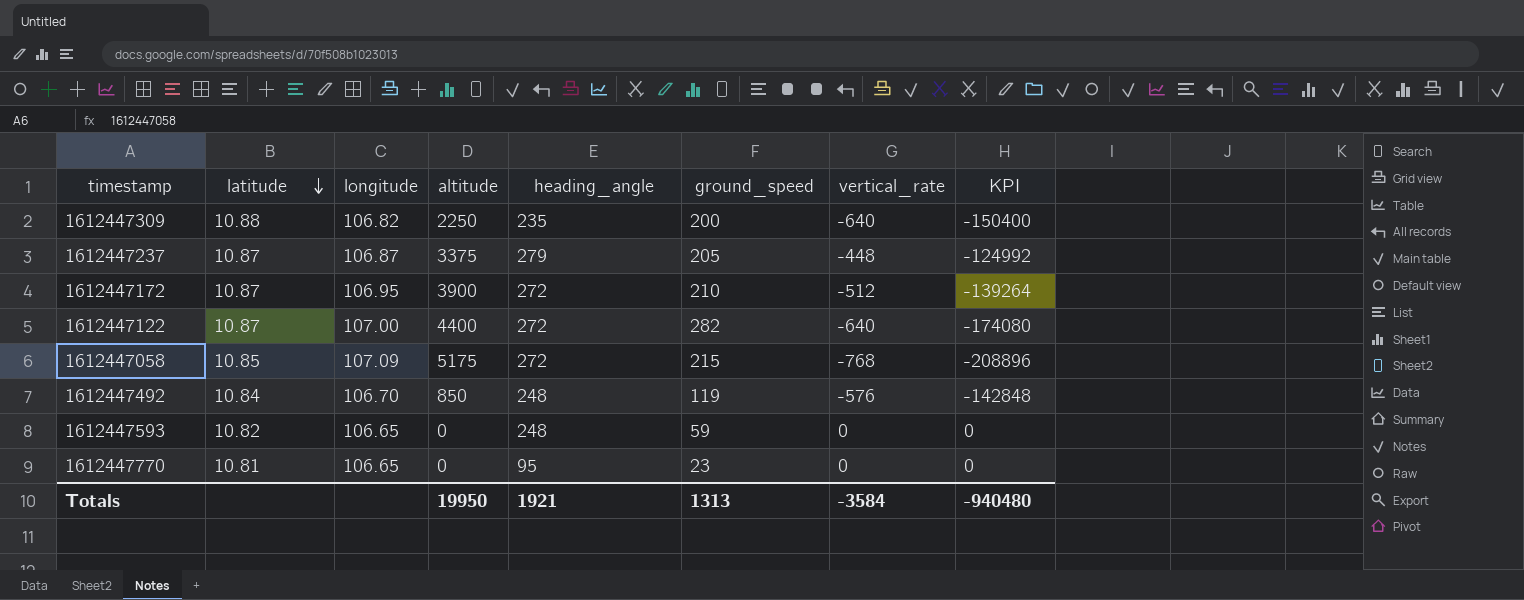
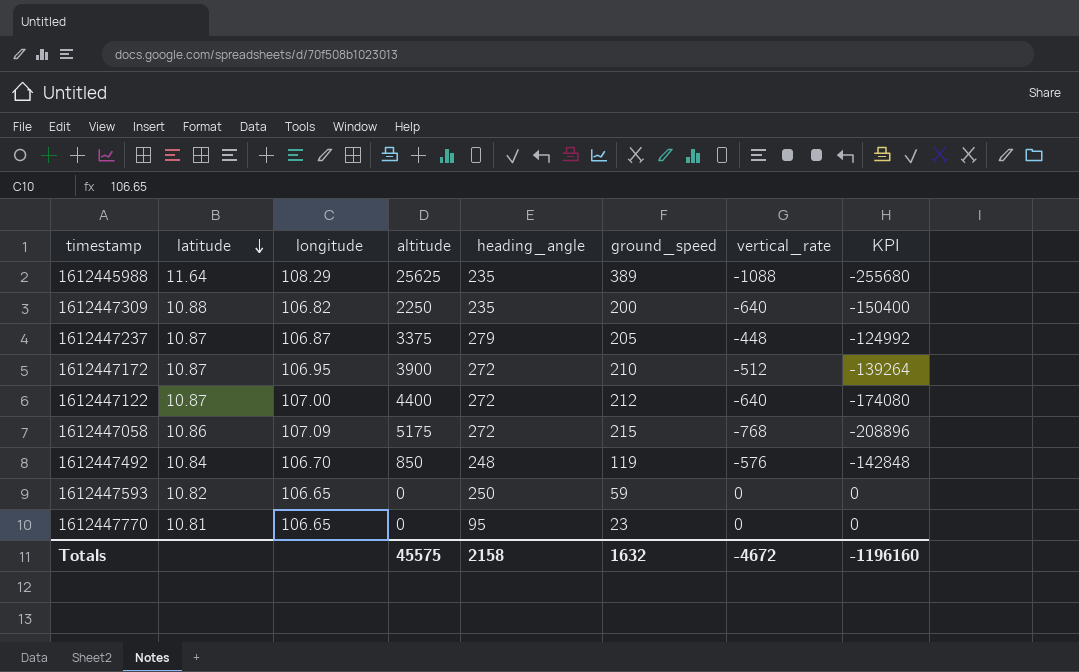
row 1612445988: none -> 11.64 | 108.29 | 25625 | 235 | 389 | -1088 | -255680
1612447122 | ground_speed: 282 -> 212
1612447058 | latitude: 10.85 -> 10.86
1612447593 | heading_angle: 248 -> 250
Totals | altitude: 19950 -> 45575
Totals | heading_angle: 1921 -> 2158
Totals | ground_speed: 1313 -> 1632
Totals | vertical_rate: -3584 -> -4672
Totals | KPI: -940480 -> -1196160

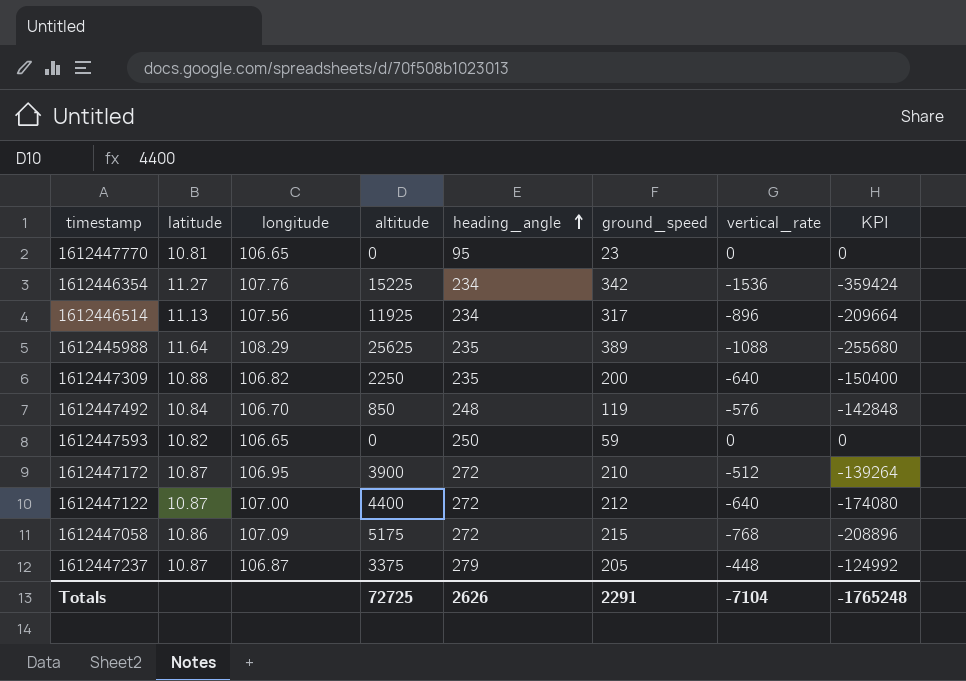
row order: latitude descending -> heading_angle ascending
row 1612446354: none -> 11.27 | 107.76 | 15225 | 234 | 342 | -1536 | -359424
row 1612446514: none -> 11.13 | 107.56 | 11925 | 234 | 317 | -896 | -209664
Totals | altitude: 45575 -> 72725
Totals | heading_angle: 2158 -> 2626
Totals | ground_speed: 1632 -> 2291
Totals | vertical_rate: -4672 -> -7104
Totals | KPI: -1196160 -> -1765248

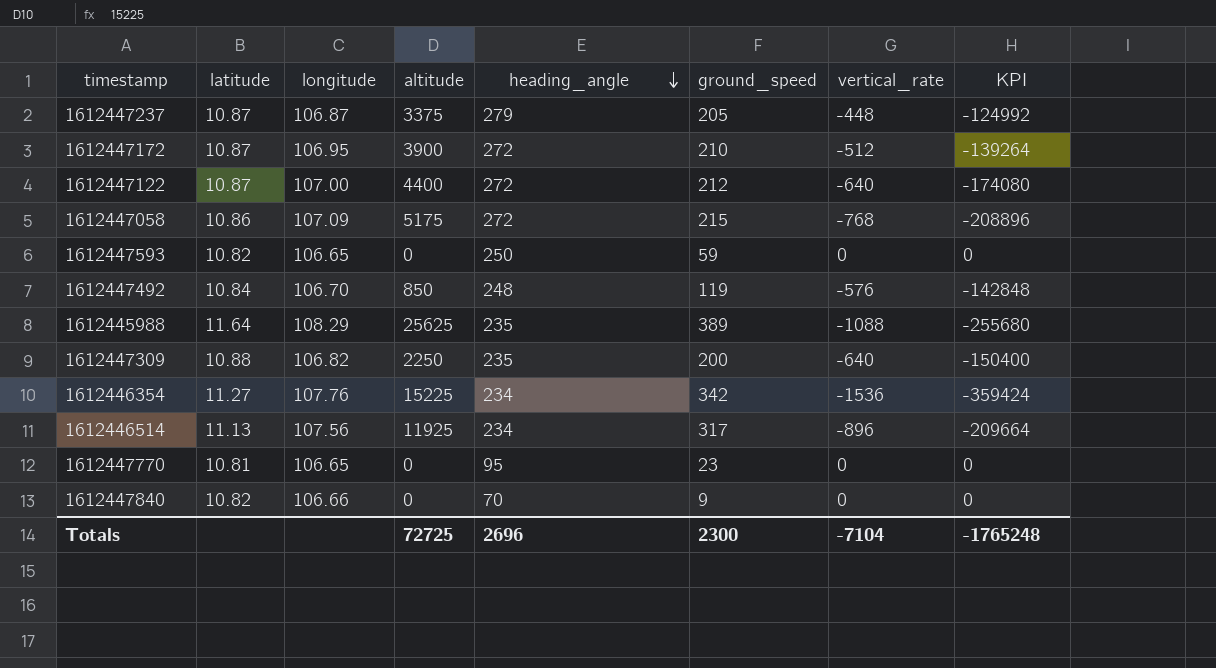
row order: heading_angle ascending -> heading_angle descending
row 1612447840: none -> 10.82 | 106.66 | 0 | 70 | 9 | 0 | 0
Totals | heading_angle: 2626 -> 2696
Totals | ground_speed: 2291 -> 2300

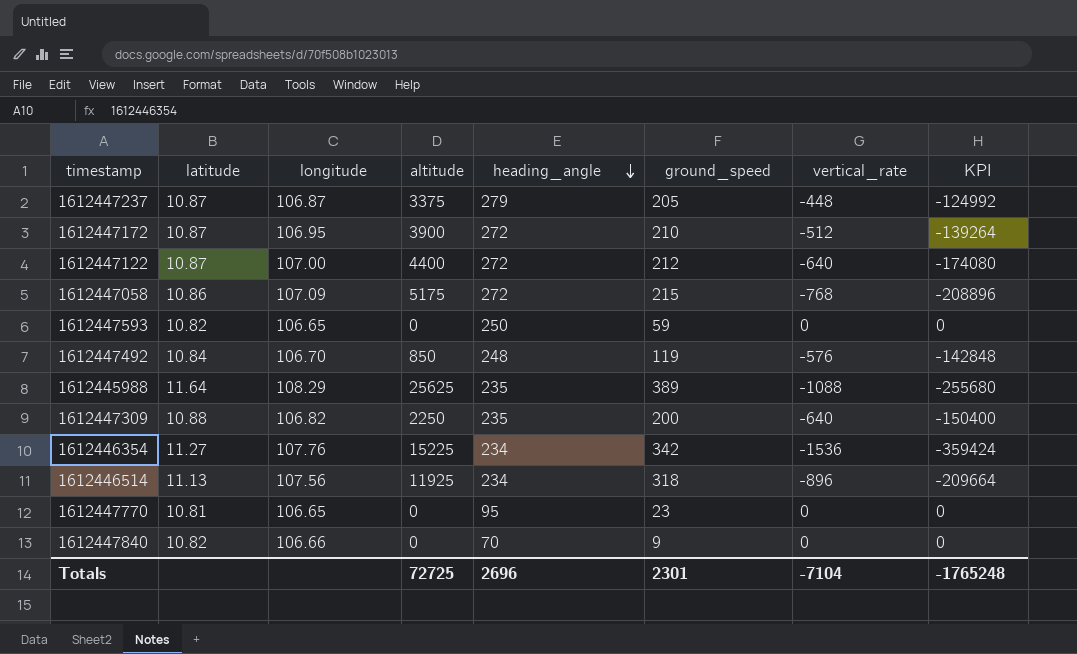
1612446514 | ground_speed: 317 -> 318
Totals | ground_speed: 2300 -> 2301

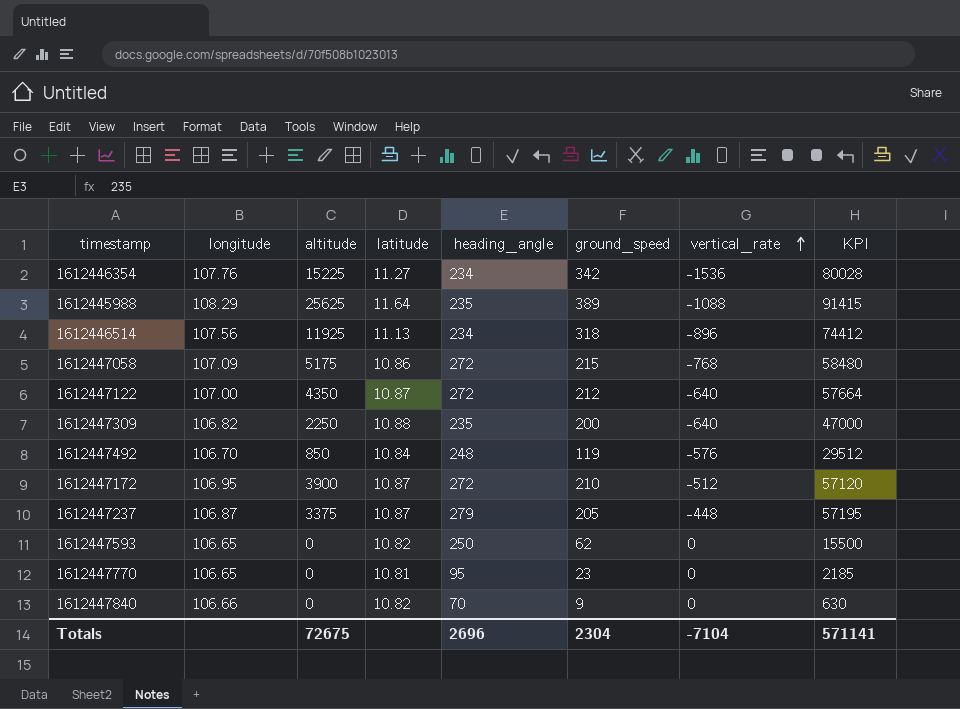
row order: heading_angle descending -> vertical_rate ascending
column latitude | position: 2 -> 4
column KPI | formula: [heading_angle] * [vertical_rate] -> [heading_angle] * [ground_speed]
1612447122 | altitude: 4400 -> 4350
1612447593 | ground_speed: 59 -> 62
Totals | altitude: 72725 -> 72675
Totals | ground_speed: 2301 -> 2304
Totals | KPI: -1765248 -> 571141

